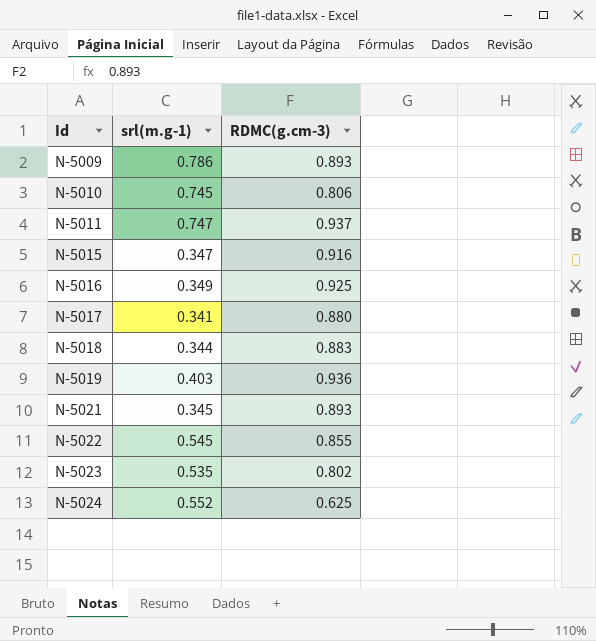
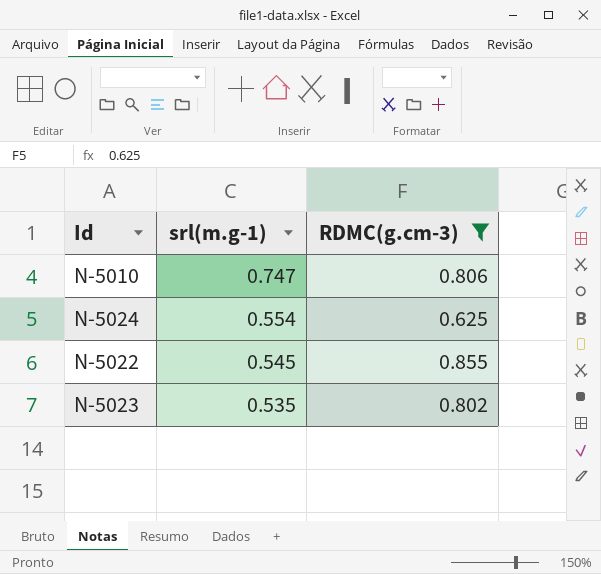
filter: none -> RDMC(g.cm-3) <= 0.855
row order: Id ascending -> srl(m.g-1) descending
N-5010 | srl(m.g-1): 0.745 -> 0.747
N-5024 | srl(m.g-1): 0.552 -> 0.554

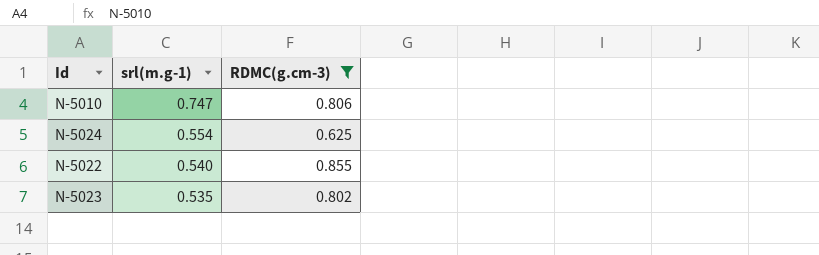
N-5022 | srl(m.g-1): 0.545 -> 0.540

